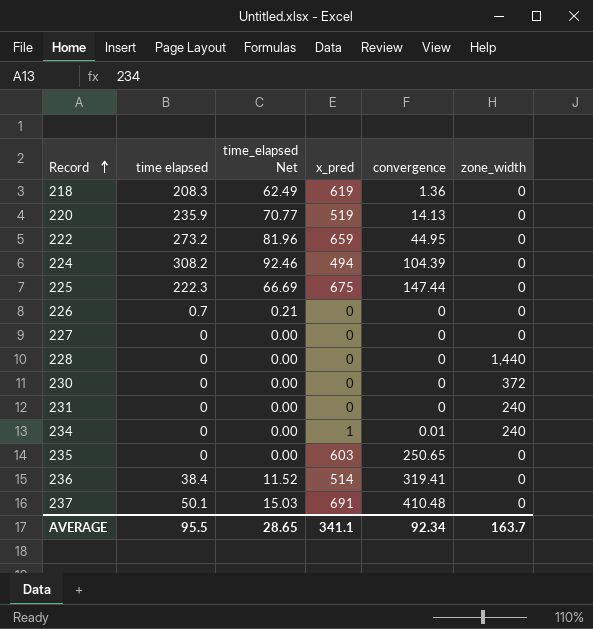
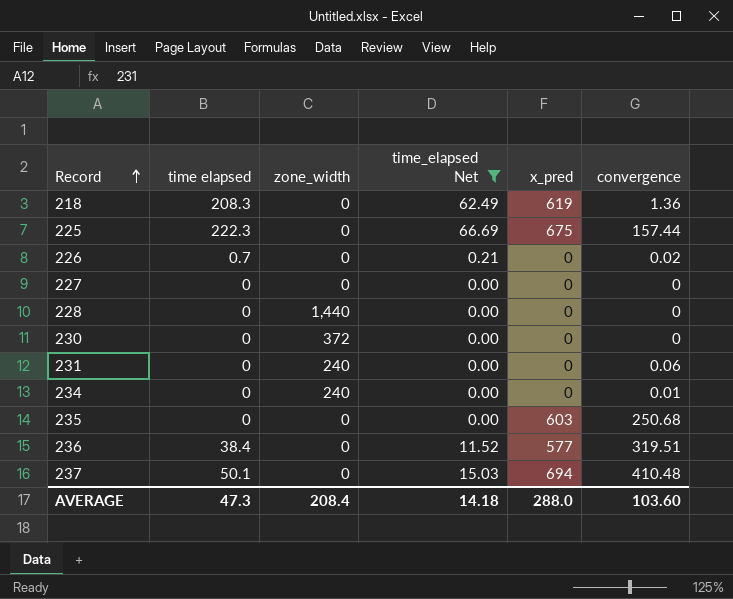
filter: none -> time_elapsed Net <= 66.69
column zone_width | position: 6 -> 3
225 | convergence: 147.44 -> 157.44
226 | convergence: 0 -> 0.02
231 | convergence: 0 -> 0.06
234 | x_pred: 1 -> 0
235 | convergence: 250.65 -> 250.68
236 | x_pred: 514 -> 577
236 | convergence: 319.41 -> 319.51
237 | x_pred: 691 -> 694
AVERAGE | time elapsed: 95.5 -> 47.3
AVERAGE | zone_width: 163.7 -> 208.4
AVERAGE | time_elapsed Net: 28.65 -> 14.18
AVERAGE | x_pred: 341.1 -> 288.0
AVERAGE | convergence: 92.34 -> 103.60

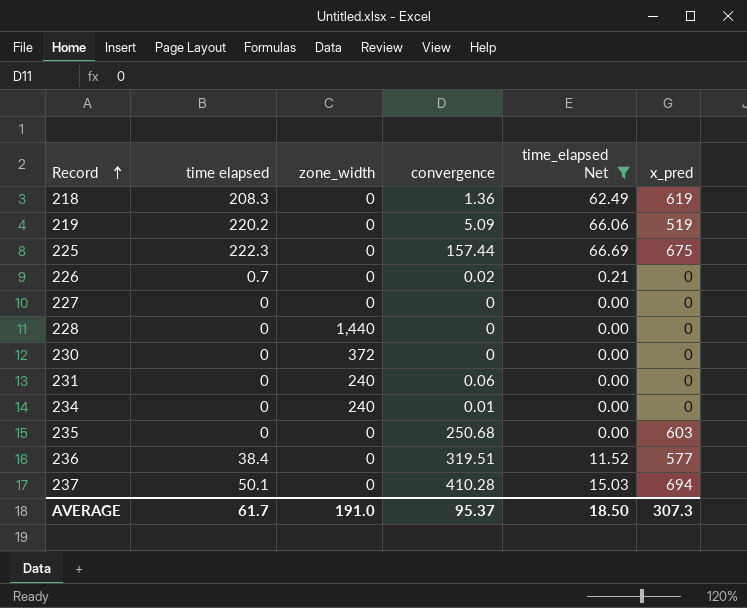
column convergence | position: 6 -> 4
row 219: none -> 220.2 | 0 | 5.09 | 66.06 | 519
237 | convergence: 410.48 -> 410.28
AVERAGE | time elapsed: 47.3 -> 61.7
AVERAGE | zone_width: 208.4 -> 191.0
AVERAGE | convergence: 103.60 -> 95.37
AVERAGE | time_elapsed Net: 14.18 -> 18.50
AVERAGE | x_pred: 288.0 -> 307.3

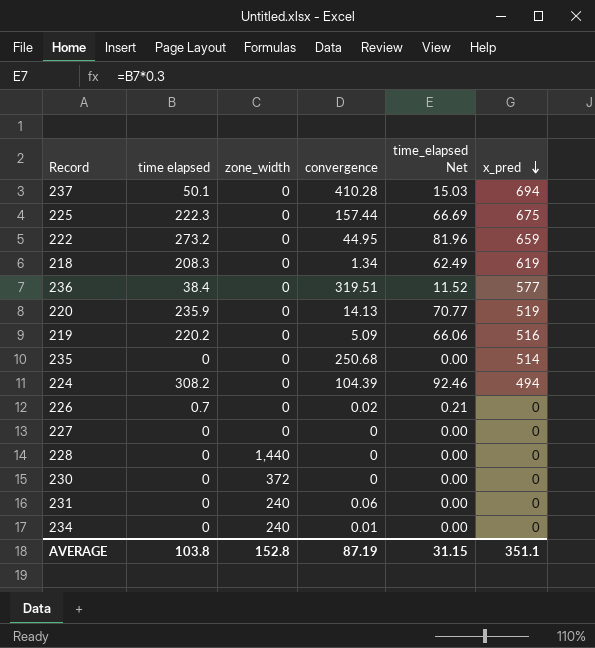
filter: time_elapsed Net <= 66.69 -> none
row order: Record ascending -> x_pred descending
218 | convergence: 1.36 -> 1.34
219 | x_pred: 519 -> 516
235 | x_pred: 603 -> 514
AVERAGE | time elapsed: 61.7 -> 103.8
AVERAGE | zone_width: 191.0 -> 152.8
AVERAGE | convergence: 95.37 -> 87.19
AVERAGE | time_elapsed Net: 18.50 -> 31.15
AVERAGE | x_pred: 307.3 -> 351.1

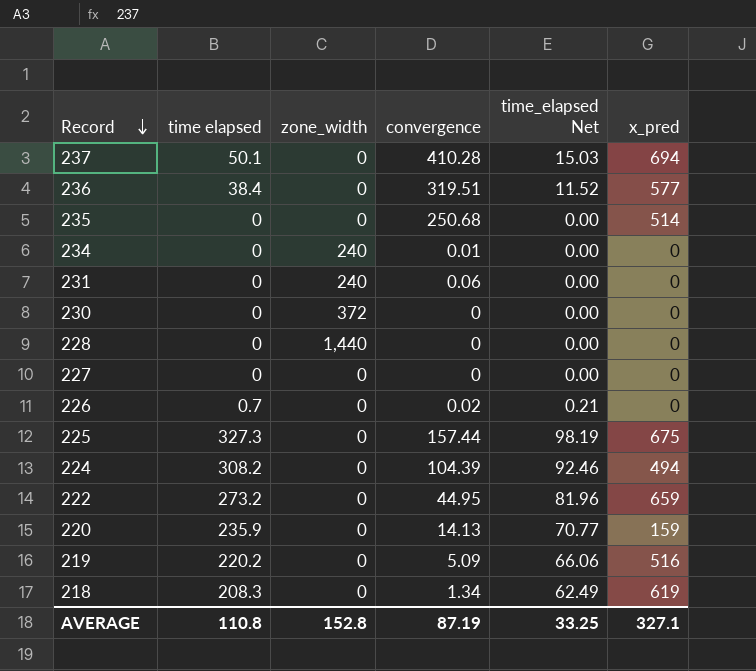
row order: x_pred descending -> Record descending
225 | time elapsed: 222.3 -> 327.3
225 | time_elapsed Net: 66.69 -> 98.19
220 | x_pred: 519 -> 159
AVERAGE | time elapsed: 103.8 -> 110.8
AVERAGE | time_elapsed Net: 31.15 -> 33.25
AVERAGE | x_pred: 351.1 -> 327.1

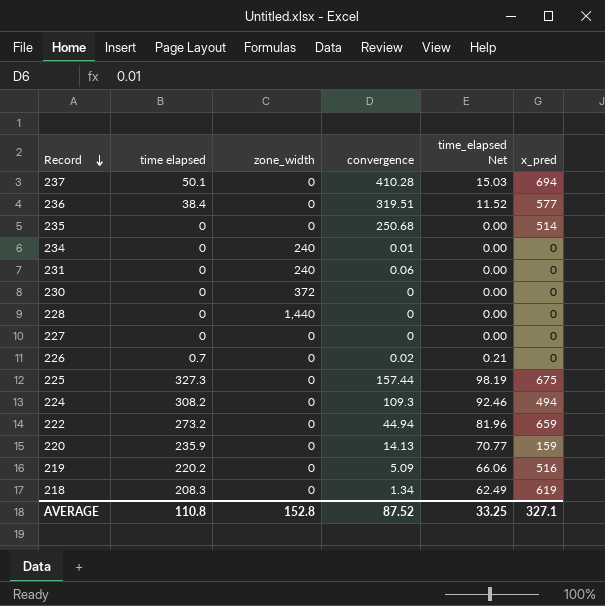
224 | convergence: 104.39 -> 109.3
222 | convergence: 44.95 -> 44.94
AVERAGE | convergence: 87.19 -> 87.52

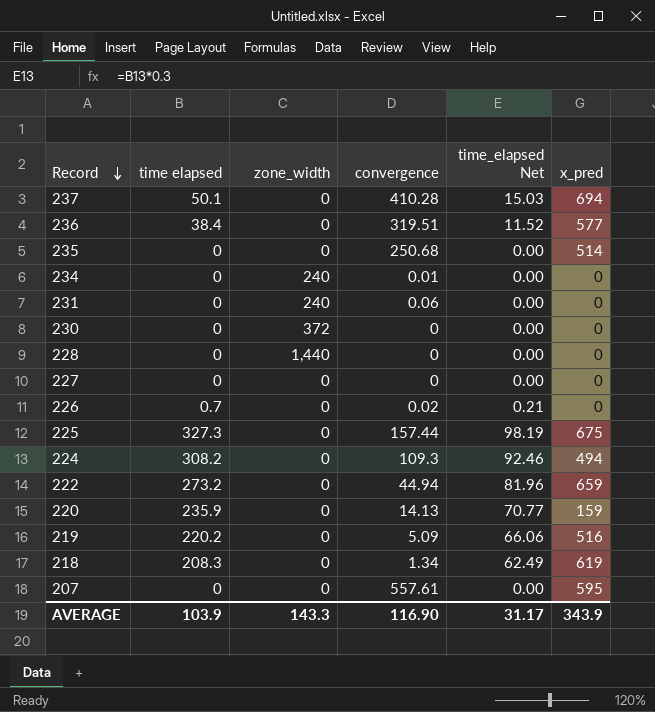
row 207: none -> 0 | 0 | 557.61 | 0.00 | 595
AVERAGE | time elapsed: 110.8 -> 103.9
AVERAGE | zone_width: 152.8 -> 143.3
AVERAGE | convergence: 87.52 -> 116.90
AVERAGE | time_elapsed Net: 33.25 -> 31.17
AVERAGE | x_pred: 327.1 -> 343.9

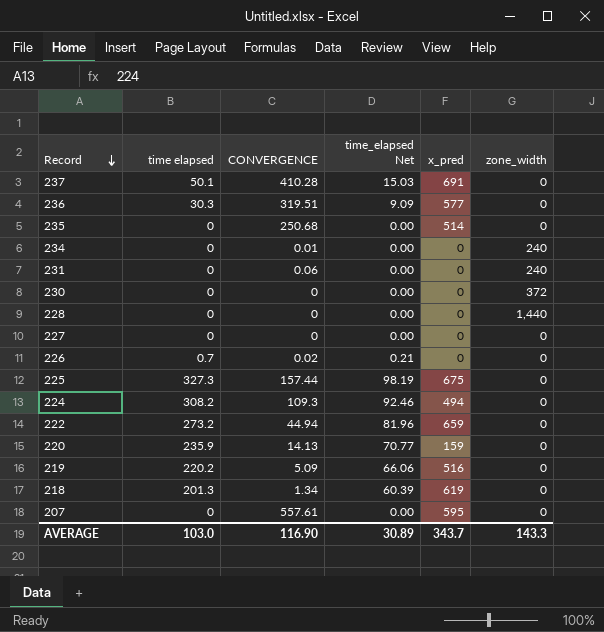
column name: convergence -> CONVERGENCE
column zone_width | position: 3 -> 6
237 | x_pred: 694 -> 691
236 | time elapsed: 38.4 -> 30.3
236 | time_elapsed Net: 11.52 -> 9.09
218 | time elapsed: 208.3 -> 201.3
218 | time_elapsed Net: 62.49 -> 60.39
AVERAGE | time elapsed: 103.9 -> 103.0
AVERAGE | time_elapsed Net: 31.17 -> 30.89
AVERAGE | x_pred: 343.9 -> 343.7

